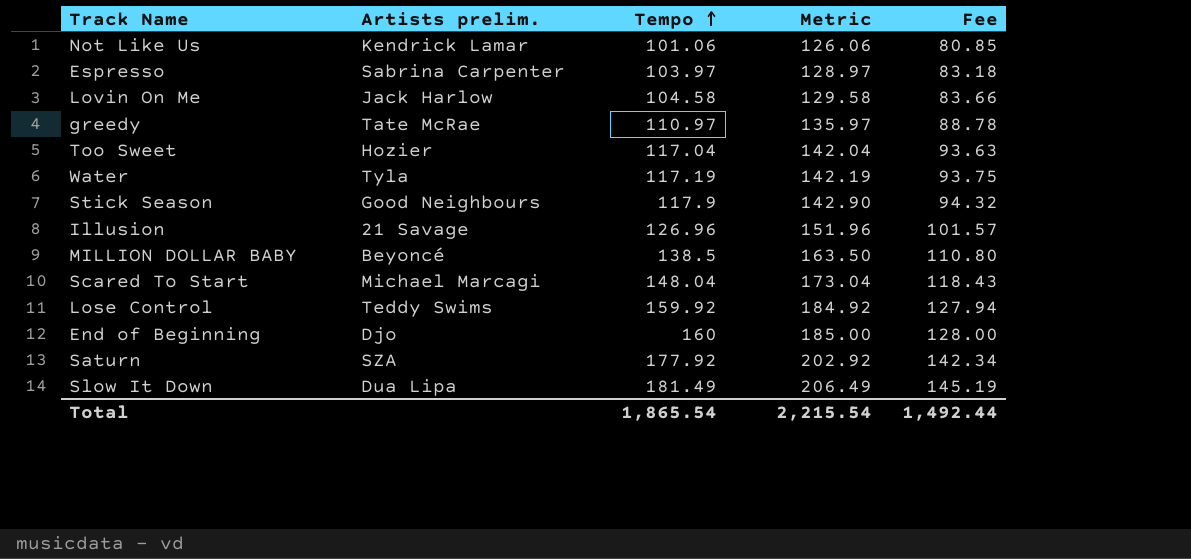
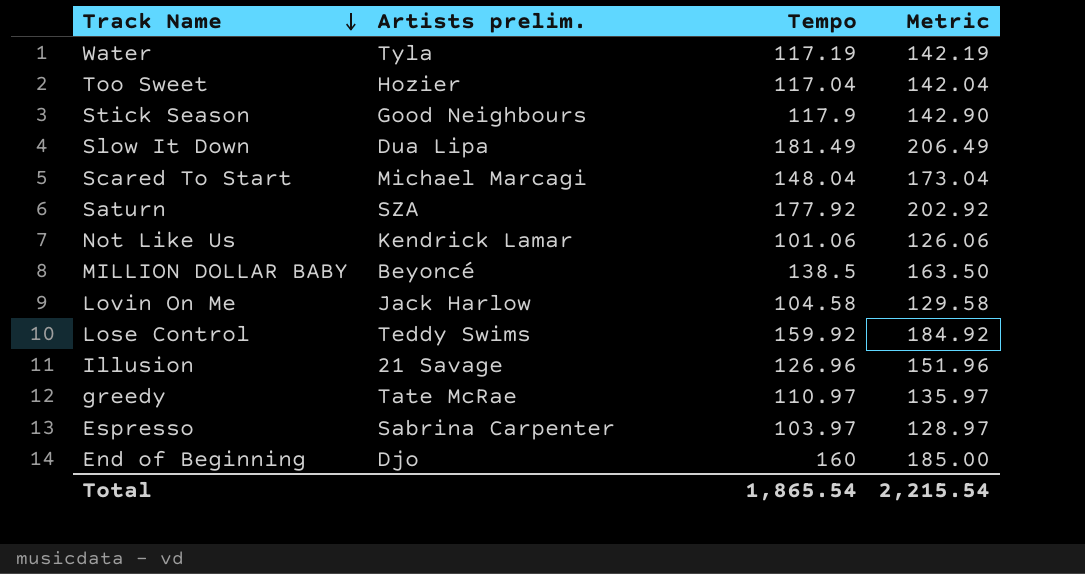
row order: Tempo ascending -> Track Name descending
column Fee | formula: [Tempo] * 0.8 -> none

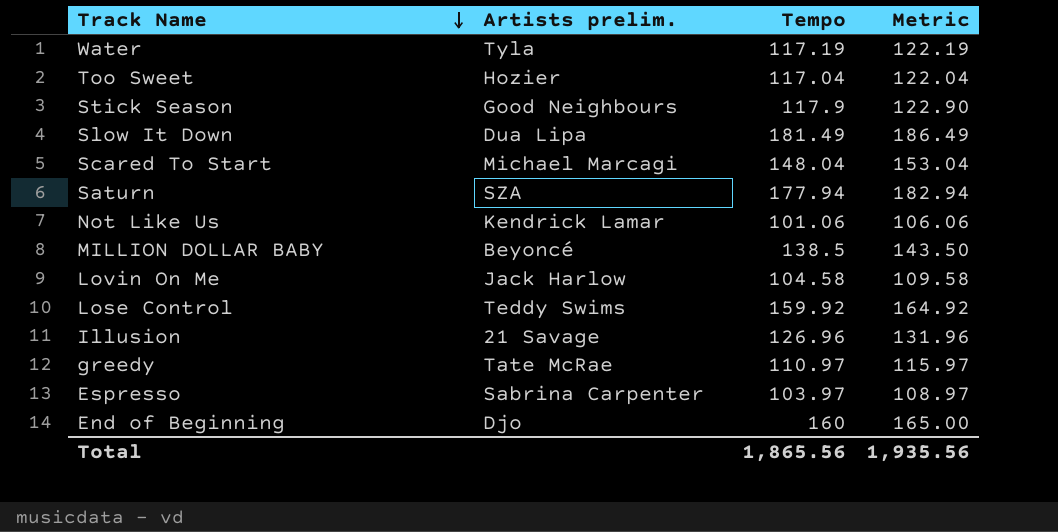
column Metric | formula: [Tempo] + 25 -> [Tempo] + 5
Saturn | Tempo: 177.92 -> 177.94
Total | Tempo: 1,865.54 -> 1,865.56
Total | Metric: 2,215.54 -> 1,935.56

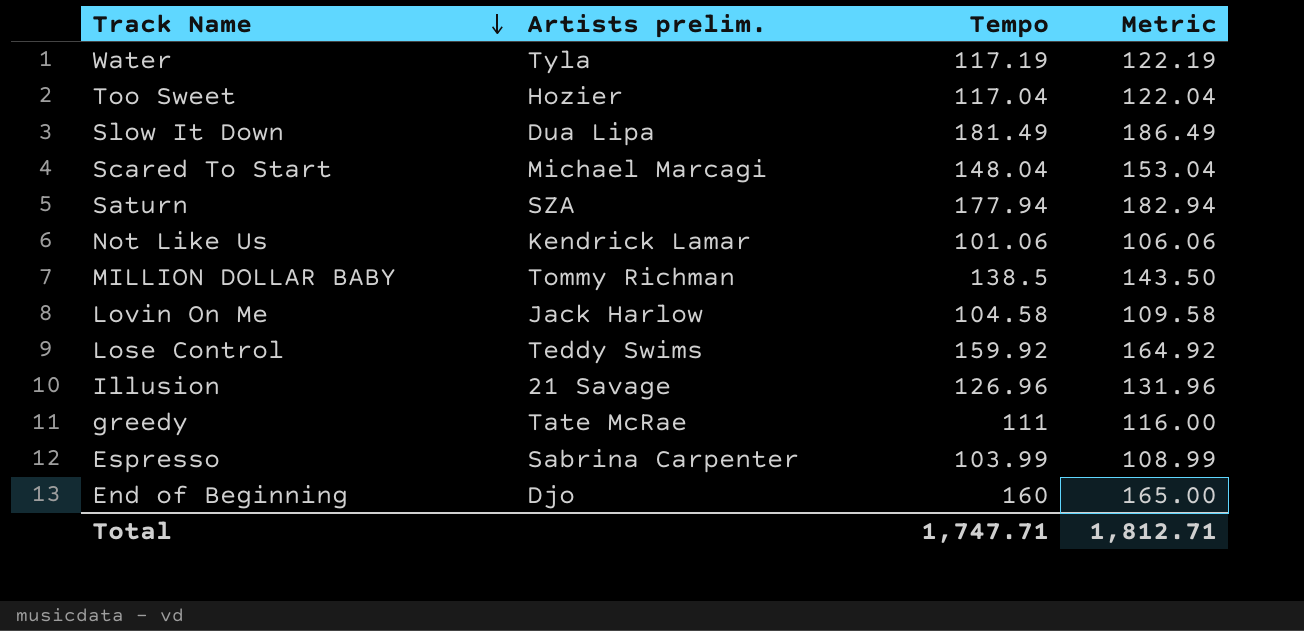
row Stick Season: Good Neighbours | 117.9 | 122.90 -> none
MILLION DOLLAR BABY | Artists prelim.: Beyoncé -> Tommy Richman
greedy | Tempo: 110.97 -> 111
greedy | Metric: 115.97 -> 116.00
Espresso | Tempo: 103.97 -> 103.99
Espresso | Metric: 108.97 -> 108.99
Total | Tempo: 1,865.56 -> 1,747.71
Total | Metric: 1,935.56 -> 1,812.71

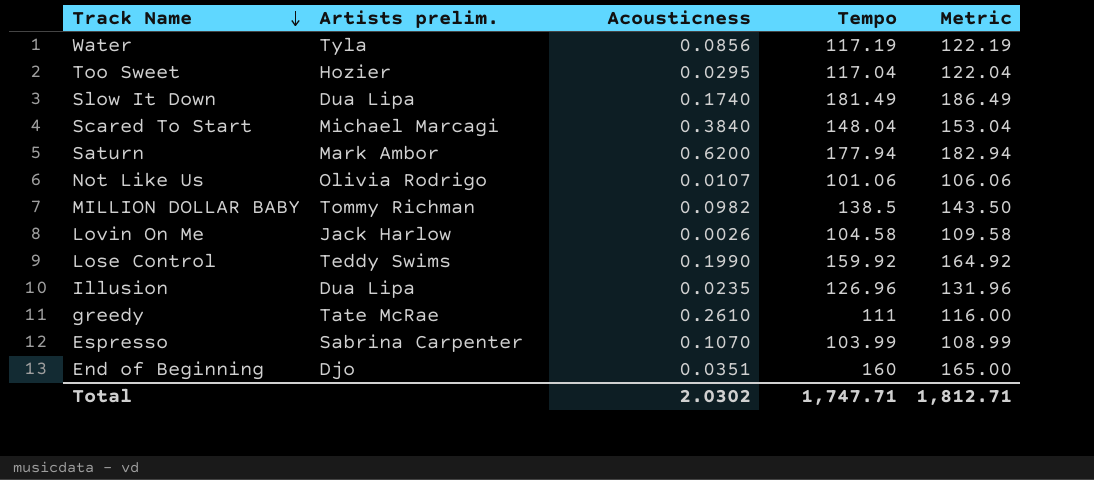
column Acousticness | position: none -> 3
Saturn | Artists prelim.: SZA -> Mark Ambor
Not Like Us | Artists prelim.: Kendrick Lamar -> Olivia Rodrigo
Illusion | Artists prelim.: 21 Savage -> Dua Lipa

